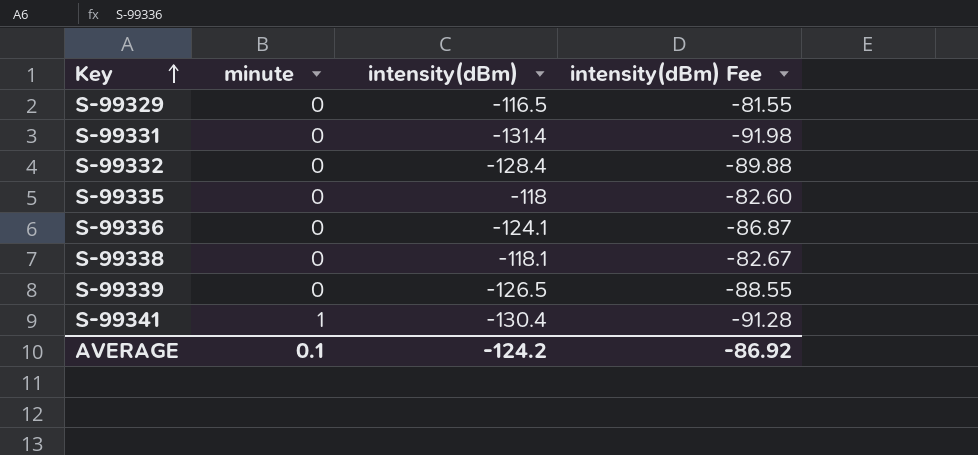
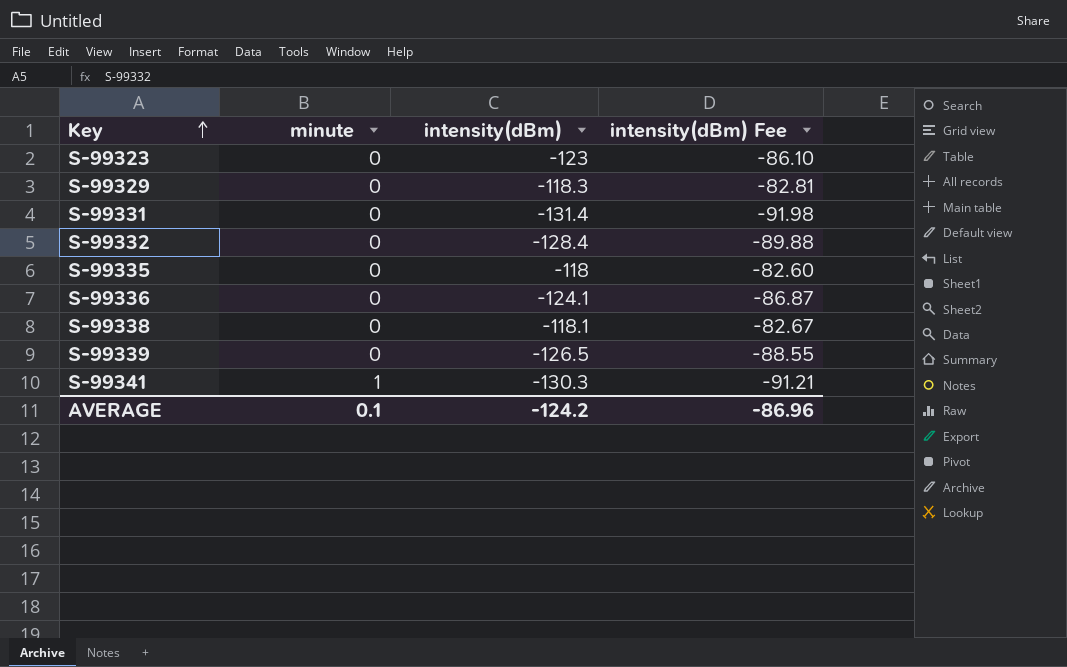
row S-99323: none -> 0 | -123 | -86.10
S-99329 | intensity(dBm): -116.5 -> -118.3
S-99329 | intensity(dBm) Fee: -81.55 -> -82.81
S-99341 | intensity(dBm): -130.4 -> -130.3
S-99341 | intensity(dBm) Fee: -91.28 -> -91.21
AVERAGE | intensity(dBm) Fee: -86.92 -> -86.96

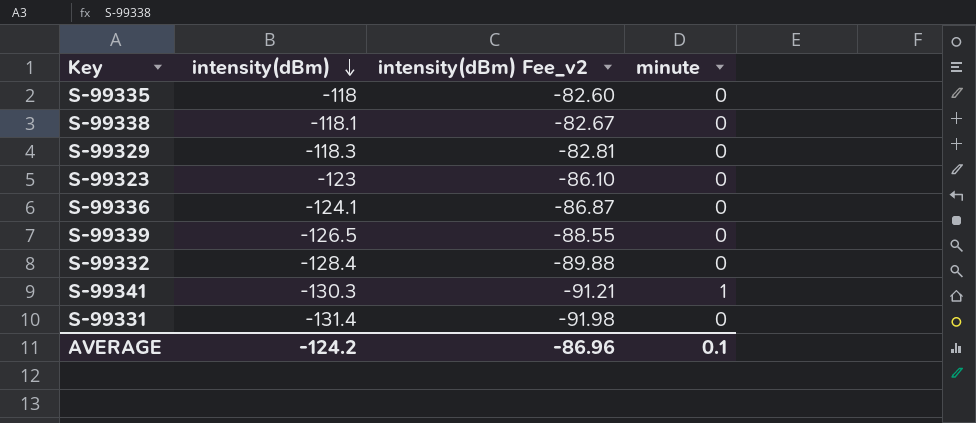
row order: Key ascending -> intensity(dBm) descending
column name: intensity(dBm) Fee -> intensity(dBm) Fee_v2
column minute | position: 2 -> 4

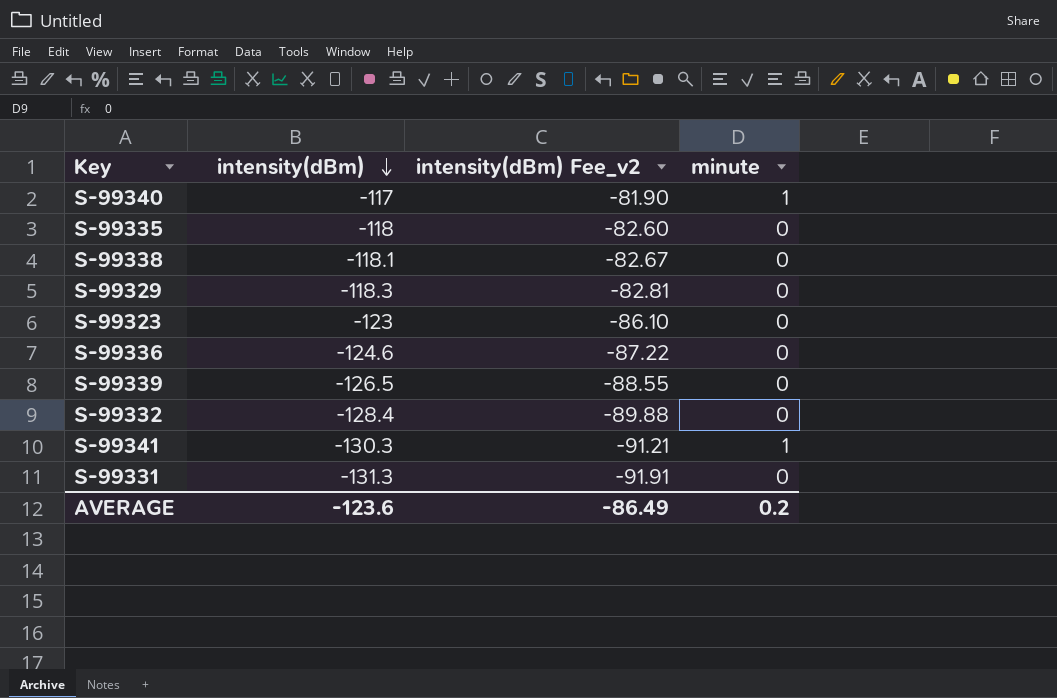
row S-99340: none -> -117 | -81.90 | 1
S-99336 | intensity(dBm): -124.1 -> -124.6
S-99336 | intensity(dBm) Fee_v2: -86.87 -> -87.22
S-99331 | intensity(dBm): -131.4 -> -131.3
S-99331 | intensity(dBm) Fee_v2: -91.98 -> -91.91
AVERAGE | intensity(dBm): -124.2 -> -123.6
AVERAGE | intensity(dBm) Fee_v2: -86.96 -> -86.49
AVERAGE | minute: 0.1 -> 0.2

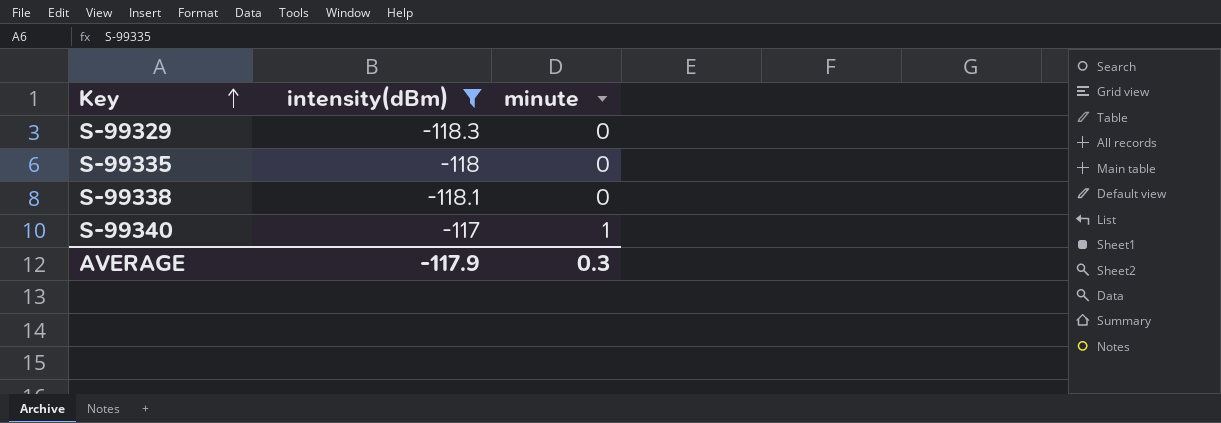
filter: none -> intensity(dBm) >= -118.3
row order: intensity(dBm) descending -> Key ascending
column intensity(dBm) Fee_v2 | formula: [intensity(dBm)] * 0.7 -> none
AVERAGE | intensity(dBm): -123.6 -> -117.9
AVERAGE | minute: 0.2 -> 0.3

